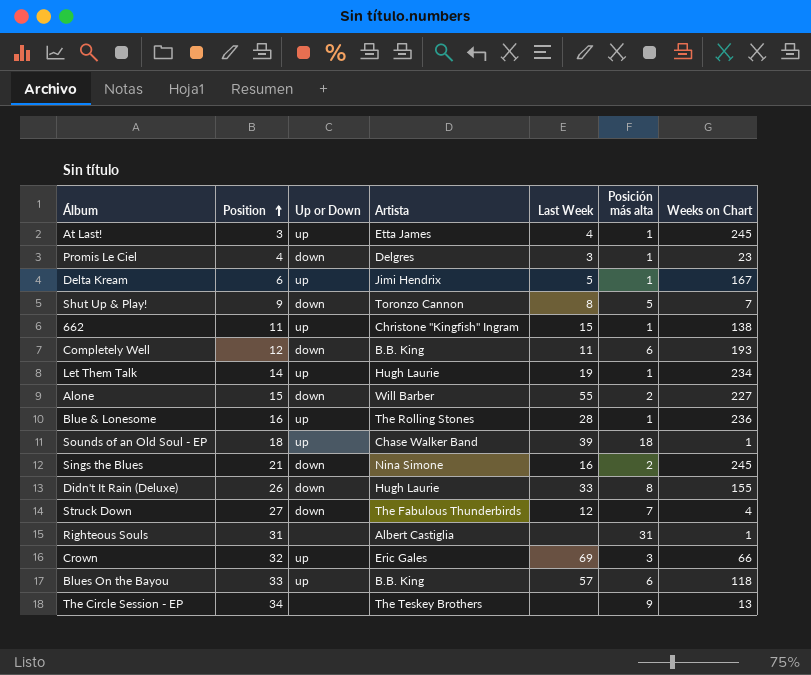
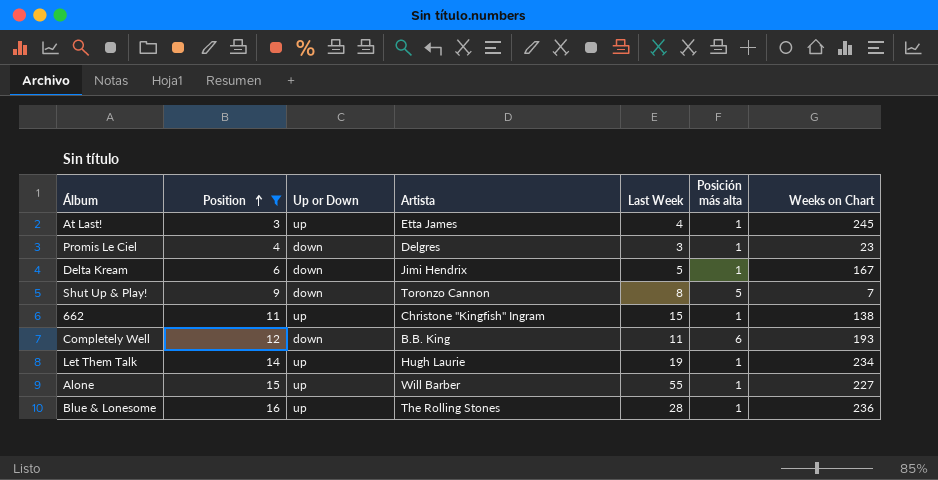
filter: none -> Position <= 16
Delta Kream | Up or Down: up -> down
Alone | Up or Down: down -> up
Alone | Posición más alta: 2 -> 1

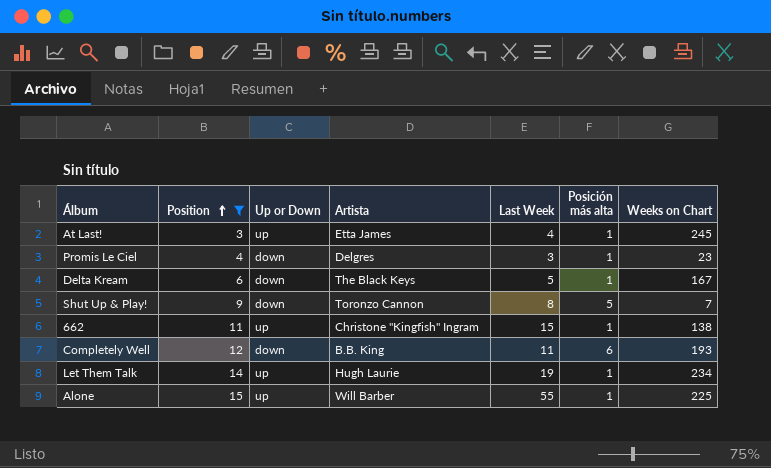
row Blue & Lonesome: 16 | up | The Rolling Stones | 28 | 1 | 236 -> none
Delta Kream | Artista: Jimi Hendrix -> The Black Keys
Alone | Weeks on Chart: 227 -> 225

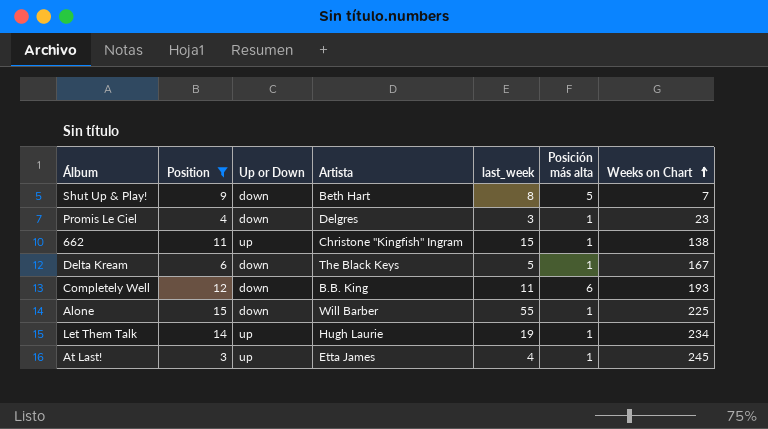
row order: Position ascending -> Weeks on Chart ascending
column name: Last Week -> last_week
Shut Up & Play! | Artista: Toronzo Cannon -> Beth Hart
Alone | Up or Down: up -> down

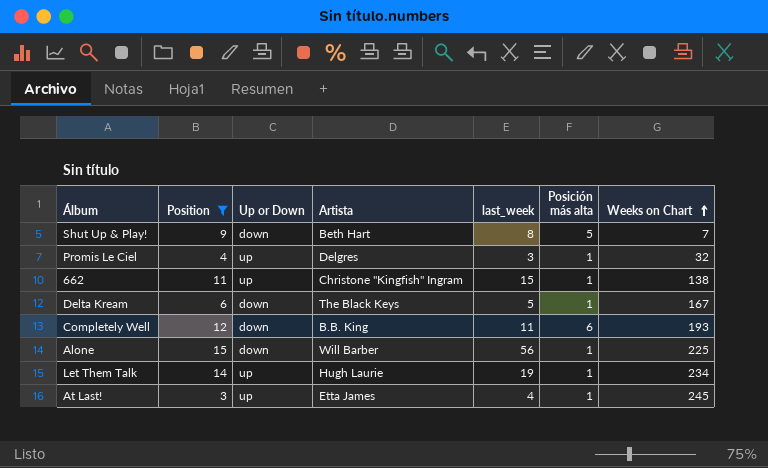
Promis Le Ciel | Up or Down: down -> up
Promis Le Ciel | Weeks on Chart: 23 -> 32
Alone | last_week: 55 -> 56

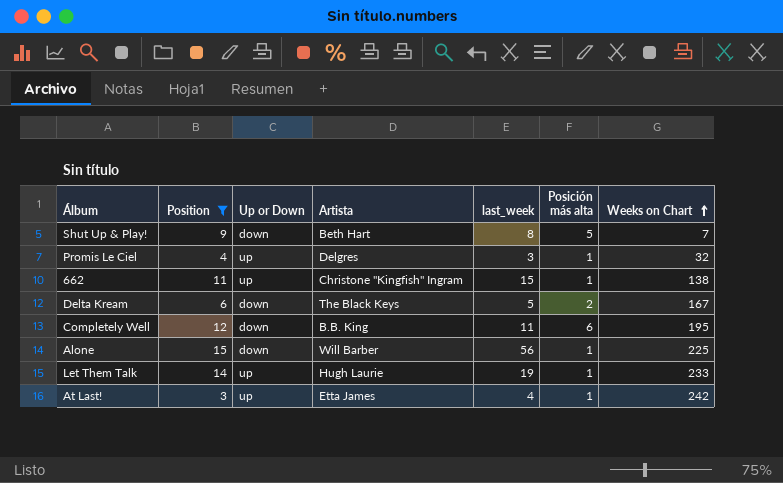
Delta Kream | Posición más alta: 1 -> 2
Completely Well | Weeks on Chart: 193 -> 195
Let Them Talk | Weeks on Chart: 234 -> 233
At Last! | Weeks on Chart: 245 -> 242

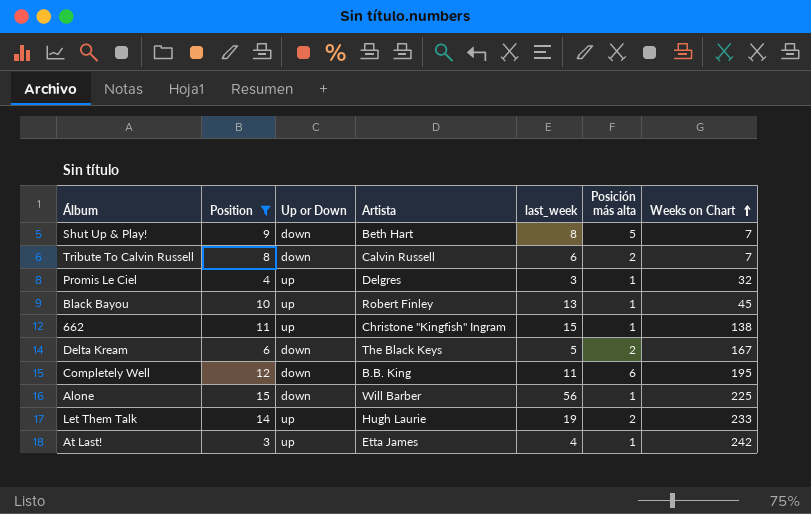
row Tribute To Calvin Russell: none -> 8 | down | Calvin Russell | 6 | 2 | 7
row Black Bayou: none -> 10 | up | Robert Finley | 13 | 1 | 45
Let Them Talk | Posición más alta: 1 -> 2

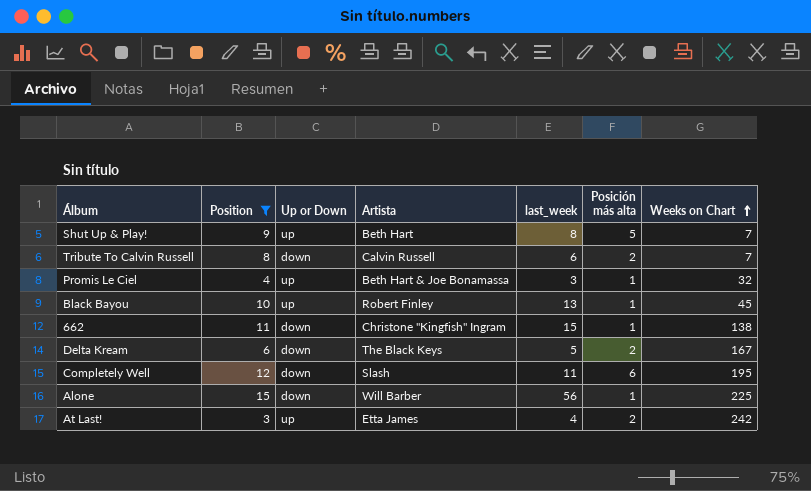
row Let Them Talk: 14 | up | Hugh Laurie | 19 | 2 | 233 -> none
Shut Up & Play! | Up or Down: down -> up
Promis Le Ciel | Artista: Delgres -> Beth Hart & Joe Bonamassa
662 | Up or Down: up -> down
Completely Well | Artista: B.B. King -> Slash
At Last! | Posición más alta: 1 -> 2

